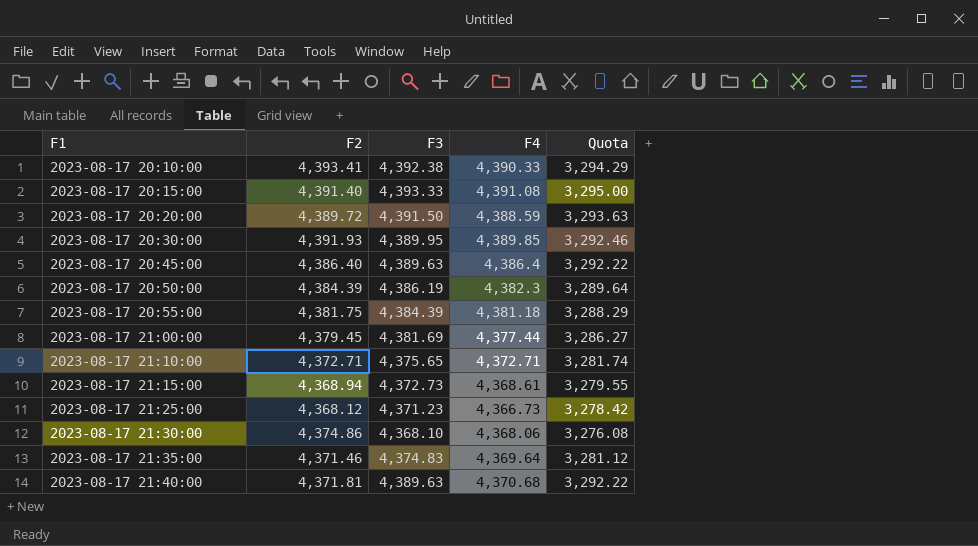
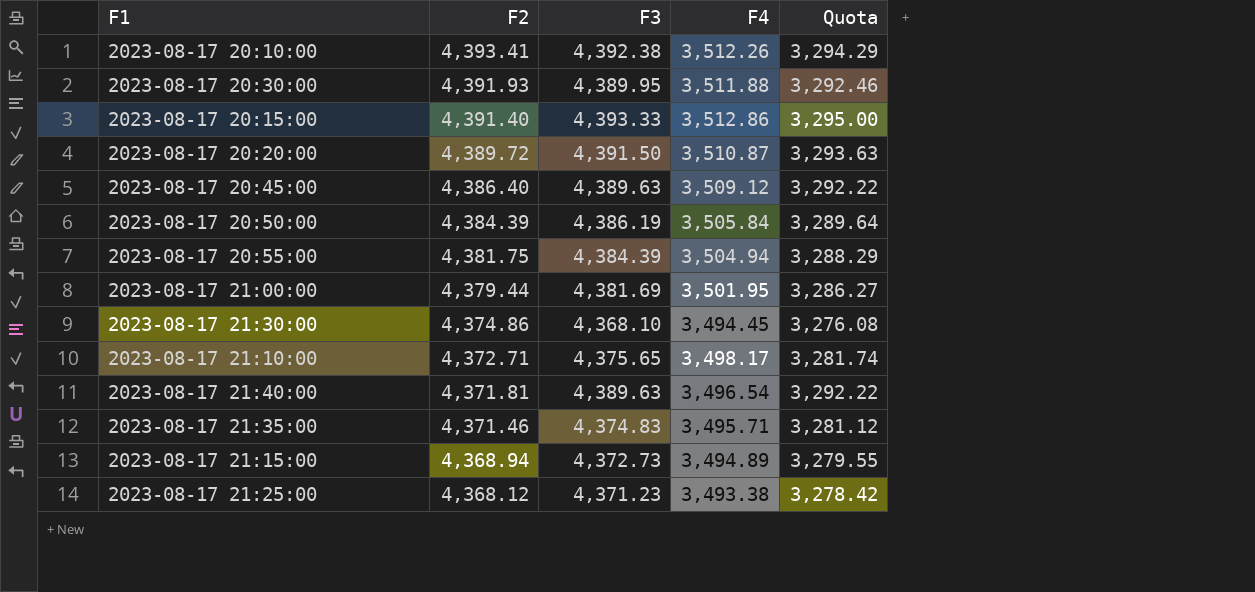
row order: F1 ascending -> F2 descending
2023-08-17 20:10:00 | F4: 4,390.33 -> 3,512.26
2023-08-17 20:30:00 | F4: 4,389.85 -> 3,511.88
2023-08-17 20:15:00 | F4: 4,391.08 -> 3,512.86
2023-08-17 20:20:00 | F4: 4,388.59 -> 3,510.87
2023-08-17 20:45:00 | F4: 4,386.4 -> 3,509.12
2023-08-17 20:50:00 | F4: 4,382.3 -> 3,505.84
2023-08-17 20:55:00 | F4: 4,381.18 -> 3,504.94
2023-08-17 21:00:00 | F2: 4,379.45 -> 4,379.44
2023-08-17 21:00:00 | F4: 4,377.44 -> 3,501.95
2023-08-17 21:30:00 | F4: 4,368.06 -> 3,494.45
2023-08-17 21:10:00 | F4: 4,372.71 -> 3,498.17
2023-08-17 21:40:00 | F4: 4,370.68 -> 3,496.54
2023-08-17 21:35:00 | F4: 4,369.64 -> 3,495.71
2023-08-17 21:15:00 | F4: 4,368.61 -> 3,494.89
2023-08-17 21:25:00 | F4: 4,366.73 -> 3,493.38

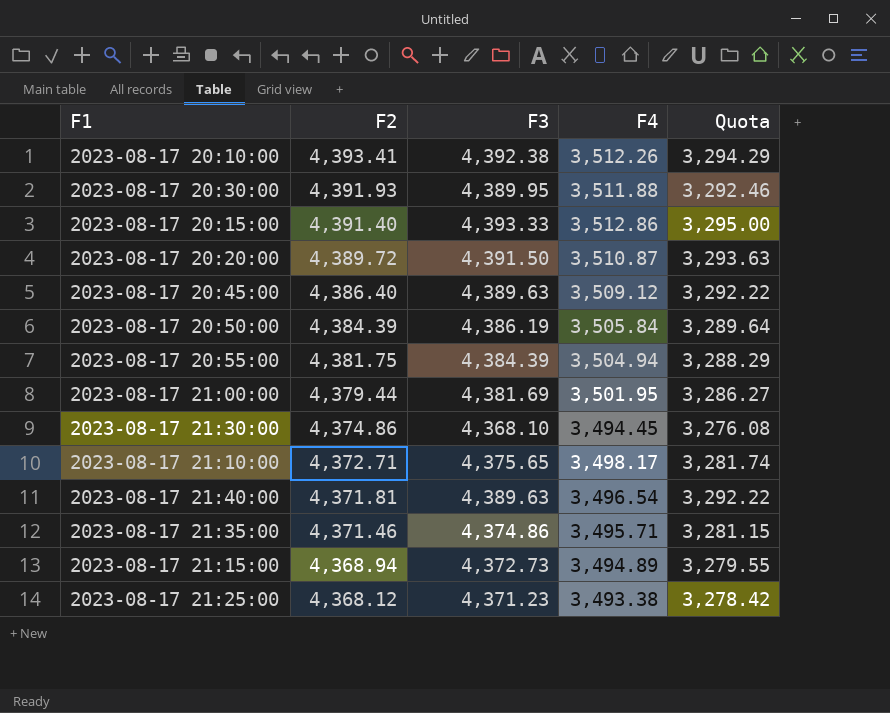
2023-08-17 21:35:00 | F3: 4,374.83 -> 4,374.86
2023-08-17 21:35:00 | Quota: 3,281.12 -> 3,281.15

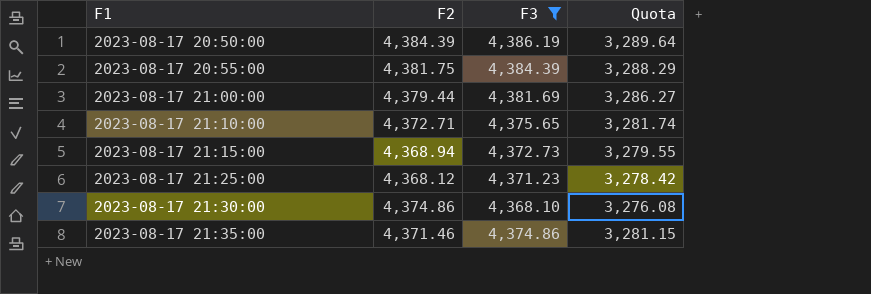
filter: none -> F3 <= 4,386.19
row order: F2 descending -> F1 ascending
column F4 | position: 4 -> none

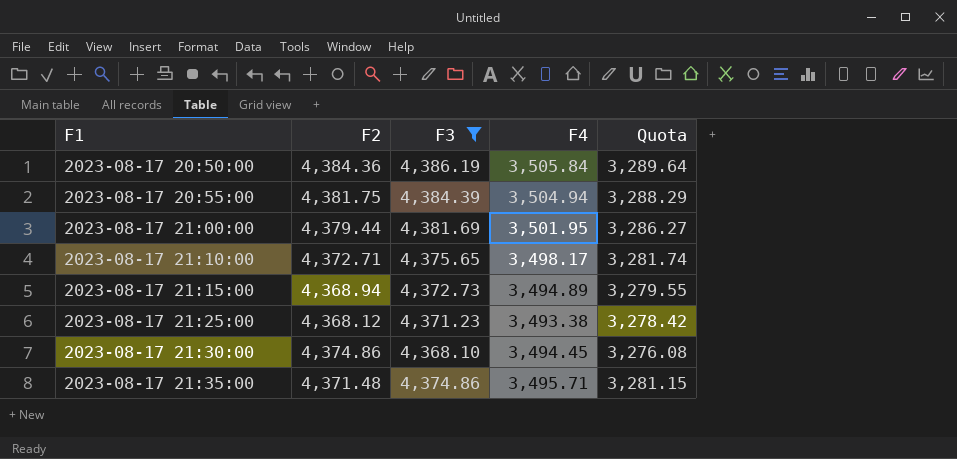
column F4 | position: none -> 4
2023-08-17 20:50:00 | F2: 4,384.39 -> 4,384.36
2023-08-17 21:35:00 | F2: 4,371.46 -> 4,371.48

